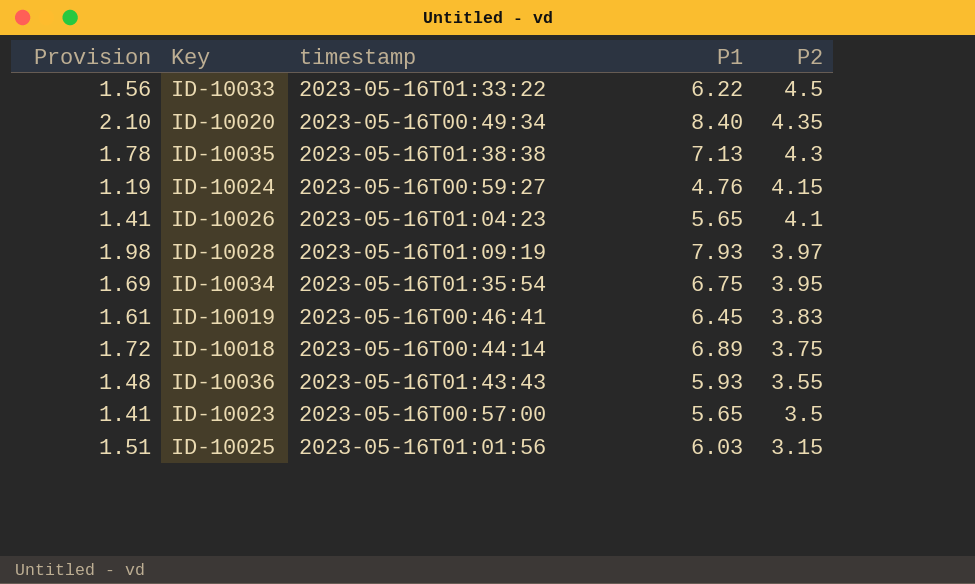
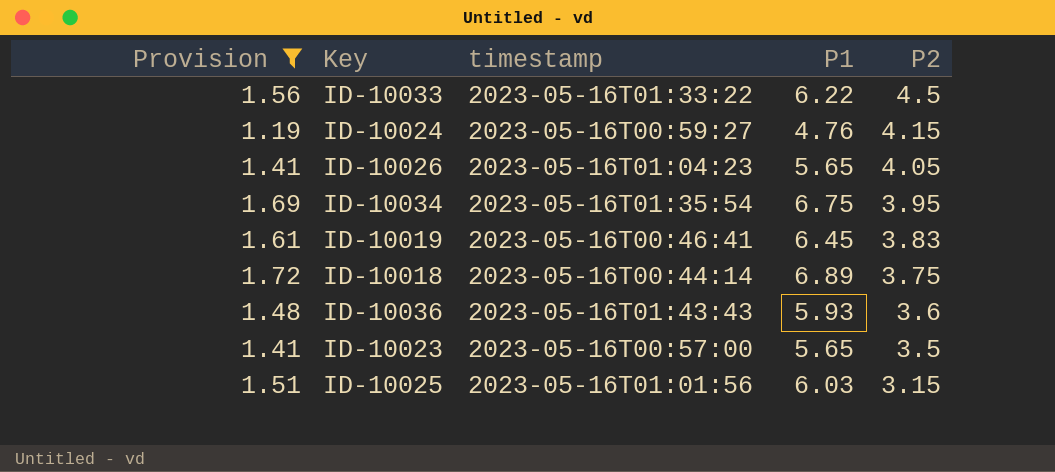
filter: none -> Provision <= 1.72
ID-10026 | P2: 4.1 -> 4.05
ID-10036 | P2: 3.55 -> 3.6

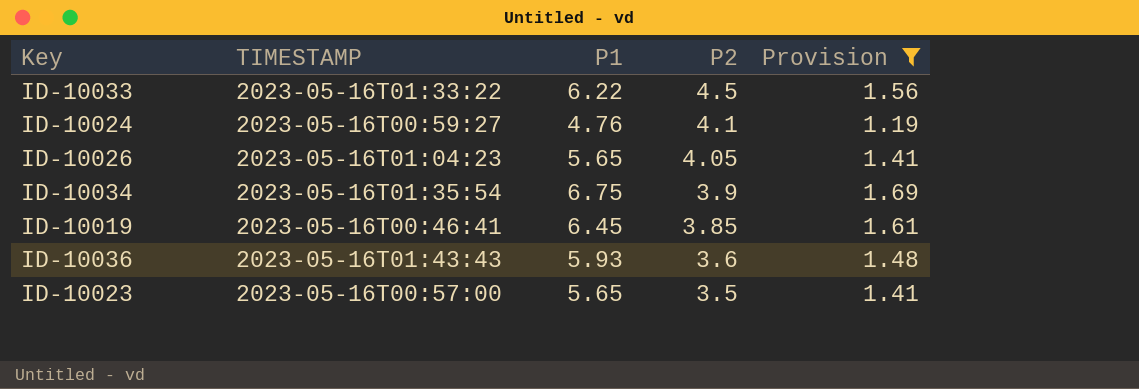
column name: timestamp -> TIMESTAMP
column Provision | position: 1 -> 5
row ID-10018: 1.72 | 2023-05-16T00:44:14 | 6.89 | 3.75 -> none
row ID-10025: 1.51 | 2023-05-16T01:01:56 | 6.03 | 3.15 -> none
ID-10024 | P2: 4.15 -> 4.1
ID-10034 | P2: 3.95 -> 3.9
ID-10019 | P2: 3.83 -> 3.85

